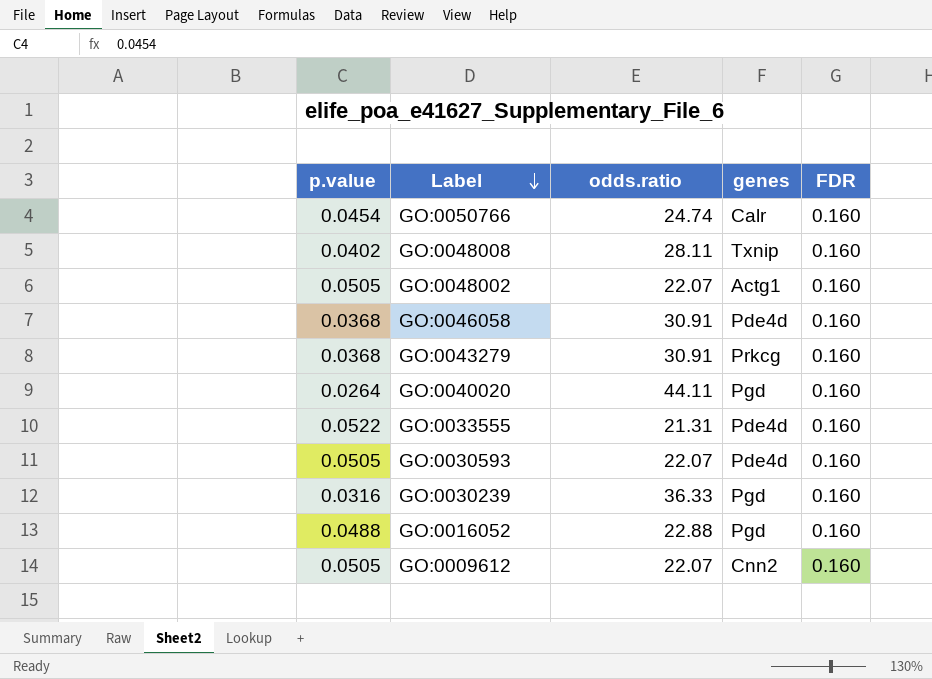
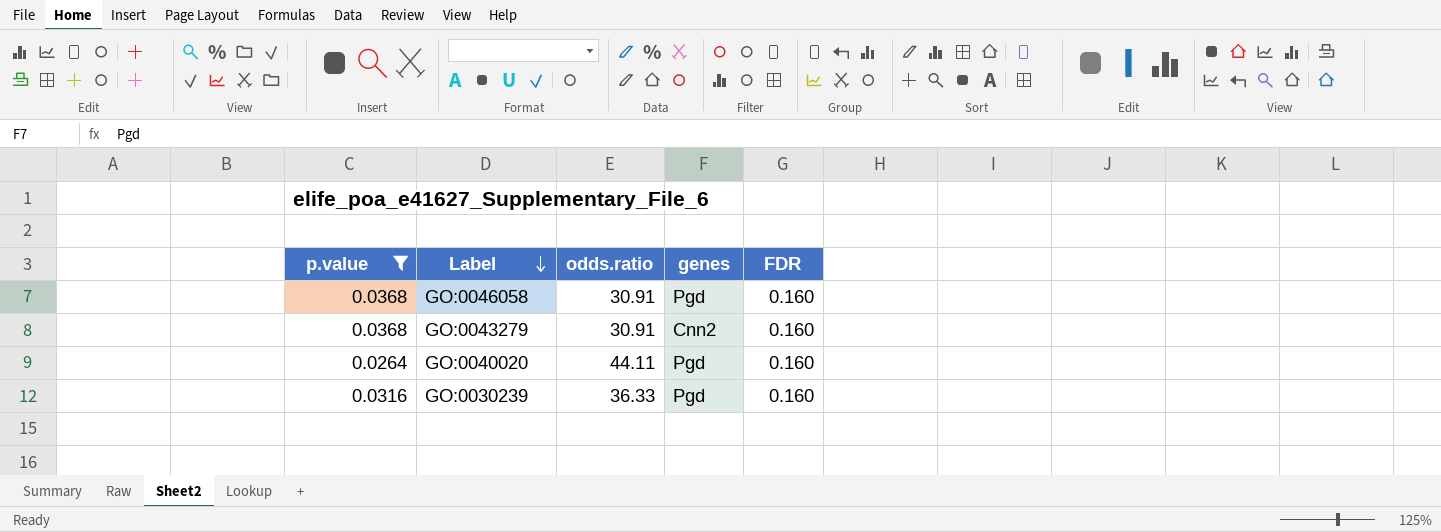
filter: none -> p.value <= 0.0368
GO:0046058 | genes: Pde4d -> Pgd
GO:0043279 | genes: Prkcg -> Cnn2

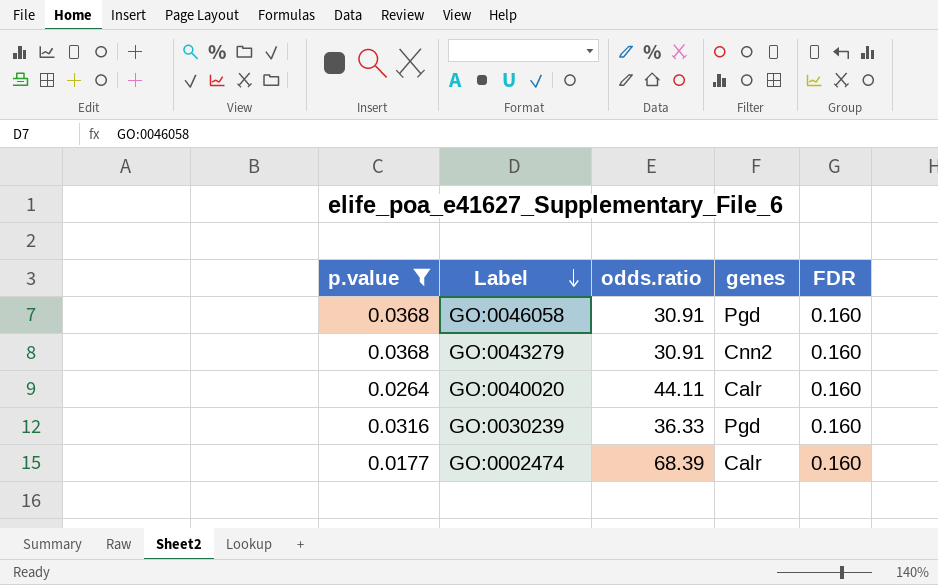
GO:0040020 | genes: Pgd -> Calr
row GO:0002474: none -> 0.0177 | 68.39 | Calr | 0.160

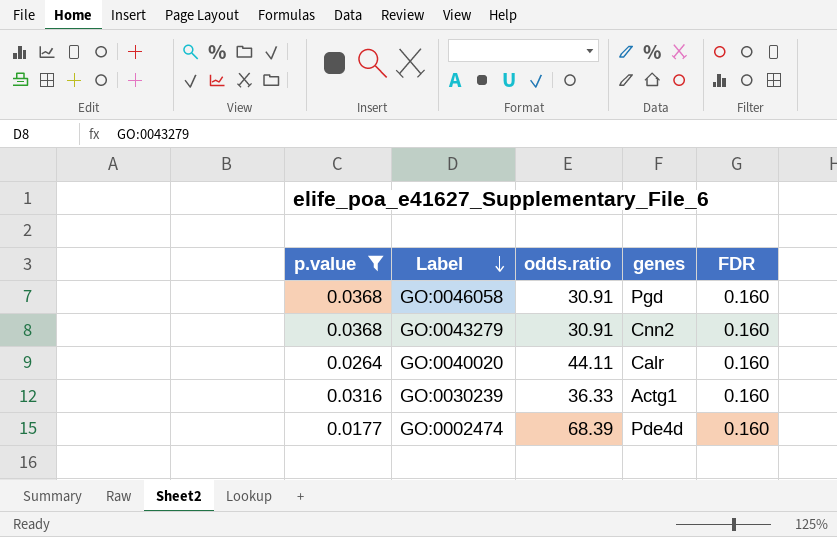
GO:0030239 | genes: Pgd -> Actg1
GO:0002474 | genes: Calr -> Pde4d

